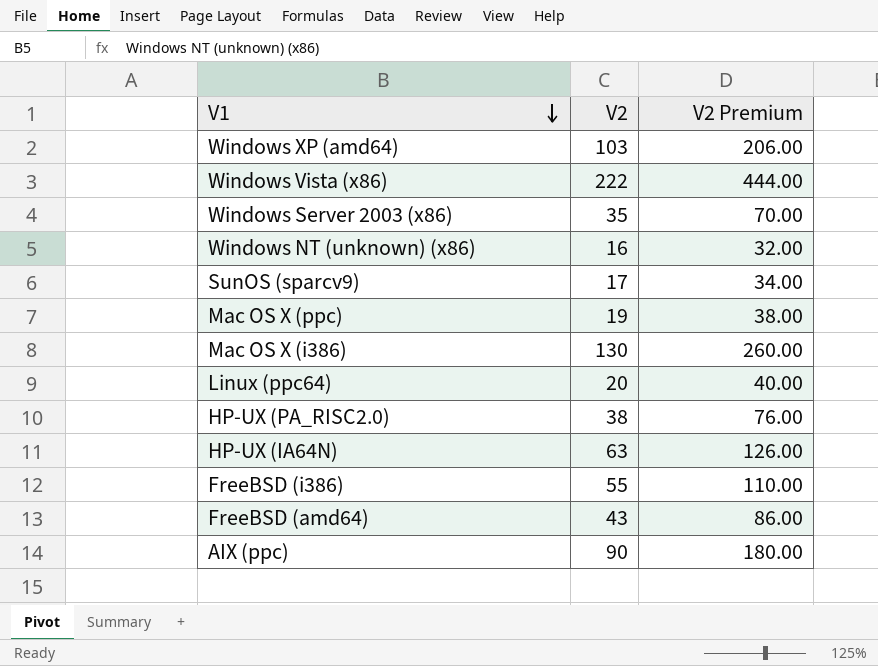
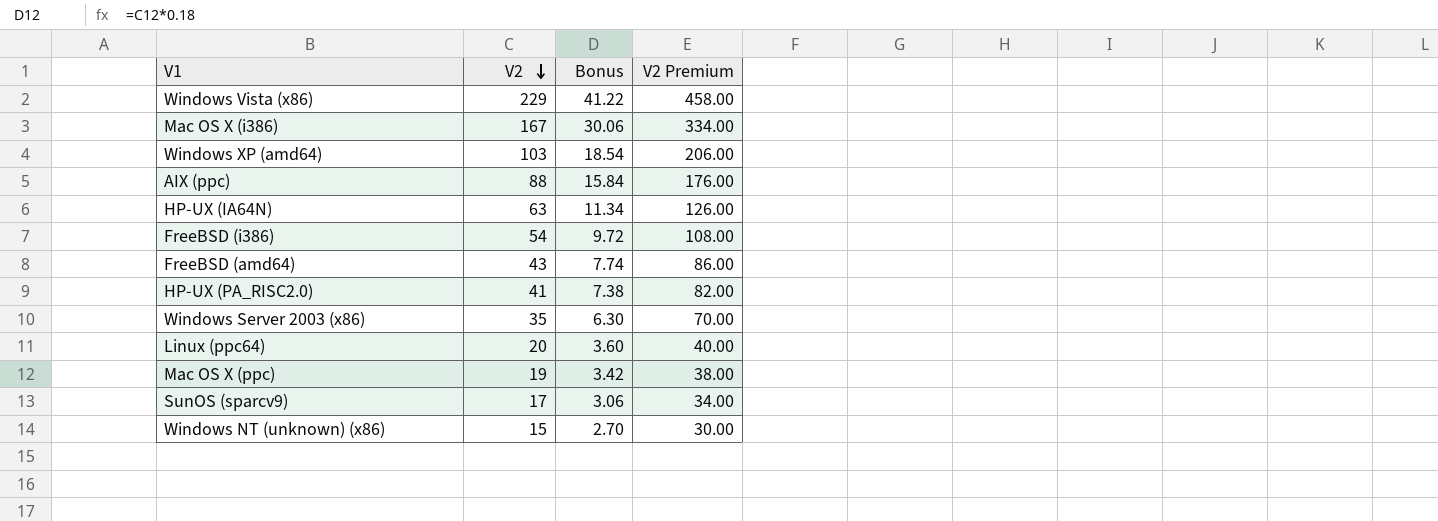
row order: V1 descending -> V2 descending
column Bonus | formula: none -> [V2] * 0.18
Windows Vista (x86) | V2: 222 -> 229
Windows Vista (x86) | V2 Premium: 444.00 -> 458.00
Mac OS X (i386) | V2: 130 -> 167
Mac OS X (i386) | V2 Premium: 260.00 -> 334.00
AIX (ppc) | V2: 90 -> 88
AIX (ppc) | V2 Premium: 180.00 -> 176.00
FreeBSD (i386) | V2: 55 -> 54
FreeBSD (i386) | V2 Premium: 110.00 -> 108.00
HP-UX (PA_RISC2.0) | V2: 38 -> 41
HP-UX (PA_RISC2.0) | V2 Premium: 76.00 -> 82.00
Windows NT (unknown) (x86) | V2: 16 -> 15
Windows NT (unknown) (x86) | V2 Premium: 32.00 -> 30.00

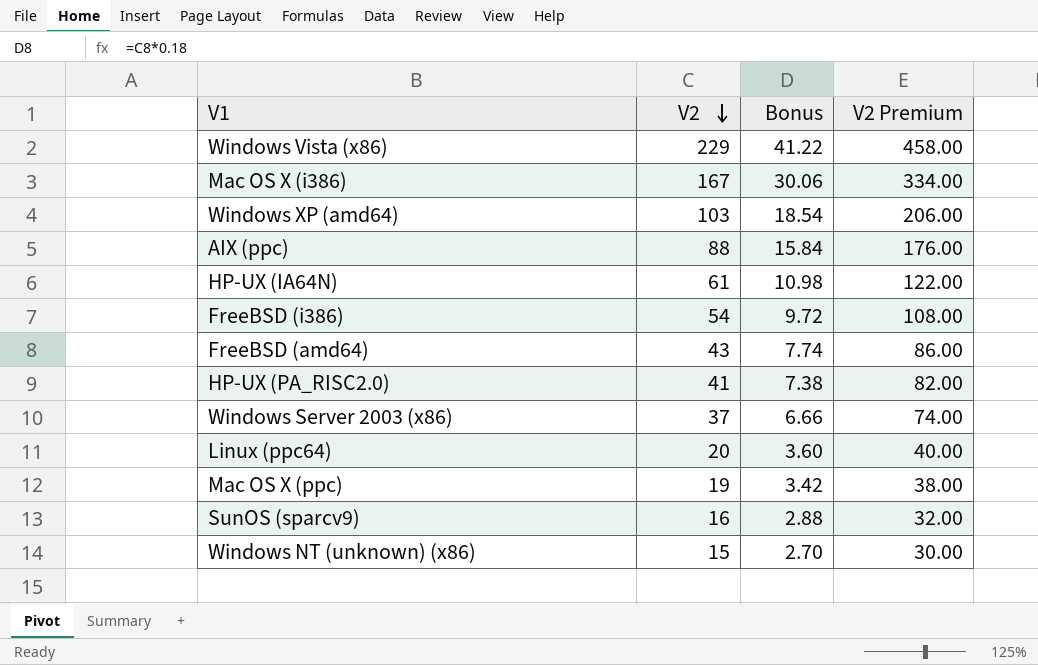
HP-UX (IA64N) | V2: 63 -> 61
HP-UX (IA64N) | Bonus: 11.34 -> 10.98
HP-UX (IA64N) | V2 Premium: 126.00 -> 122.00
Windows Server 2003 (x86) | V2: 35 -> 37
Windows Server 2003 (x86) | Bonus: 6.30 -> 6.66
Windows Server 2003 (x86) | V2 Premium: 70.00 -> 74.00
SunOS (sparcv9) | V2: 17 -> 16
SunOS (sparcv9) | Bonus: 3.06 -> 2.88
SunOS (sparcv9) | V2 Premium: 34.00 -> 32.00

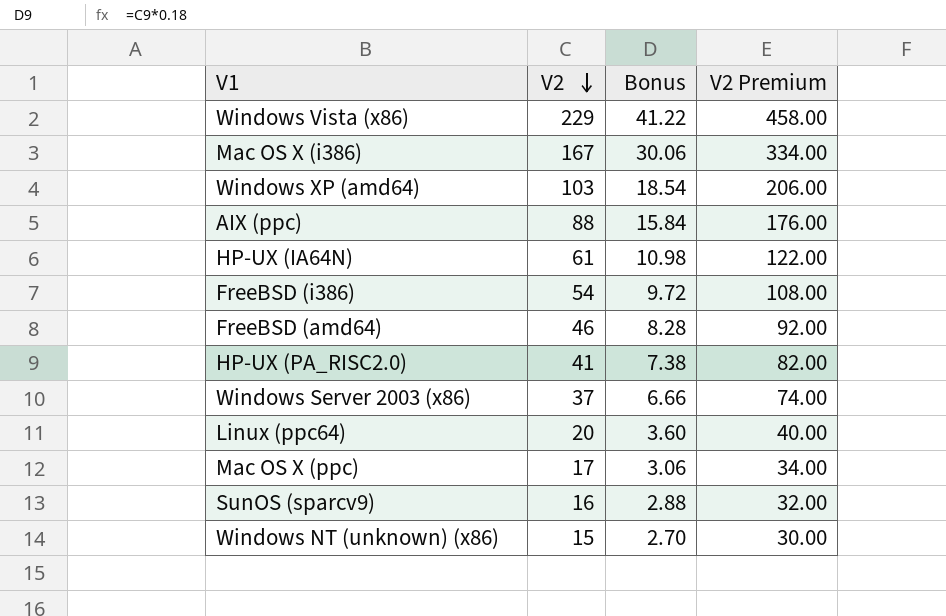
FreeBSD (amd64) | V2: 43 -> 46
FreeBSD (amd64) | Bonus: 7.74 -> 8.28
FreeBSD (amd64) | V2 Premium: 86.00 -> 92.00
Mac OS X (ppc) | V2: 19 -> 17
Mac OS X (ppc) | Bonus: 3.42 -> 3.06
Mac OS X (ppc) | V2 Premium: 38.00 -> 34.00

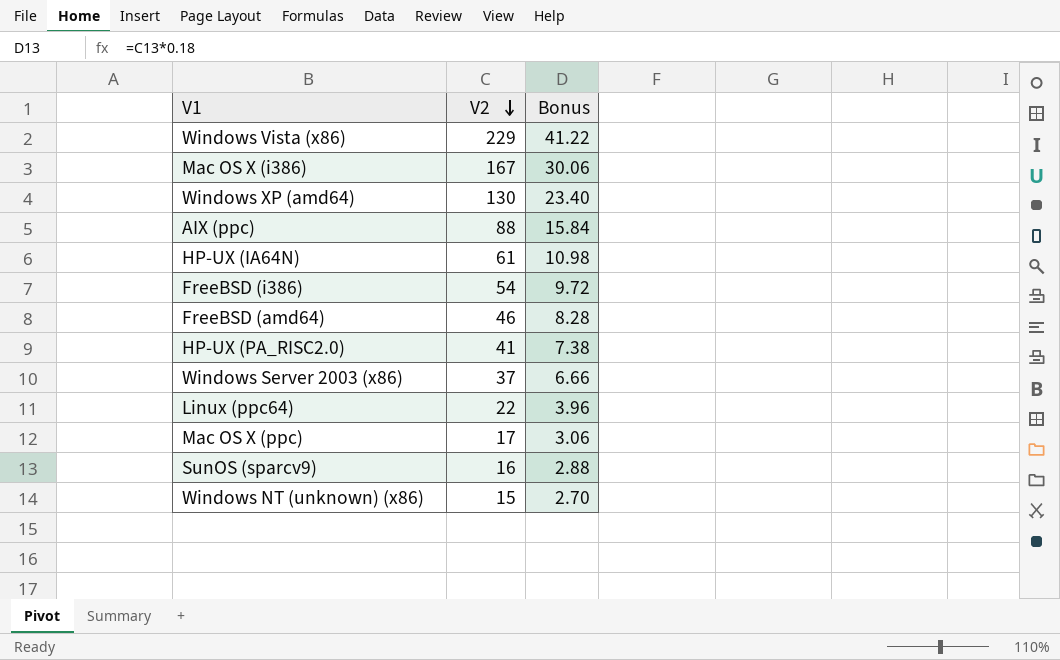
column V2 Premium | formula: [V2] * 2 -> none
Windows XP (amd64) | V2: 103 -> 130
Windows XP (amd64) | Bonus: 18.54 -> 23.40
Linux (ppc64) | V2: 20 -> 22
Linux (ppc64) | Bonus: 3.60 -> 3.96

